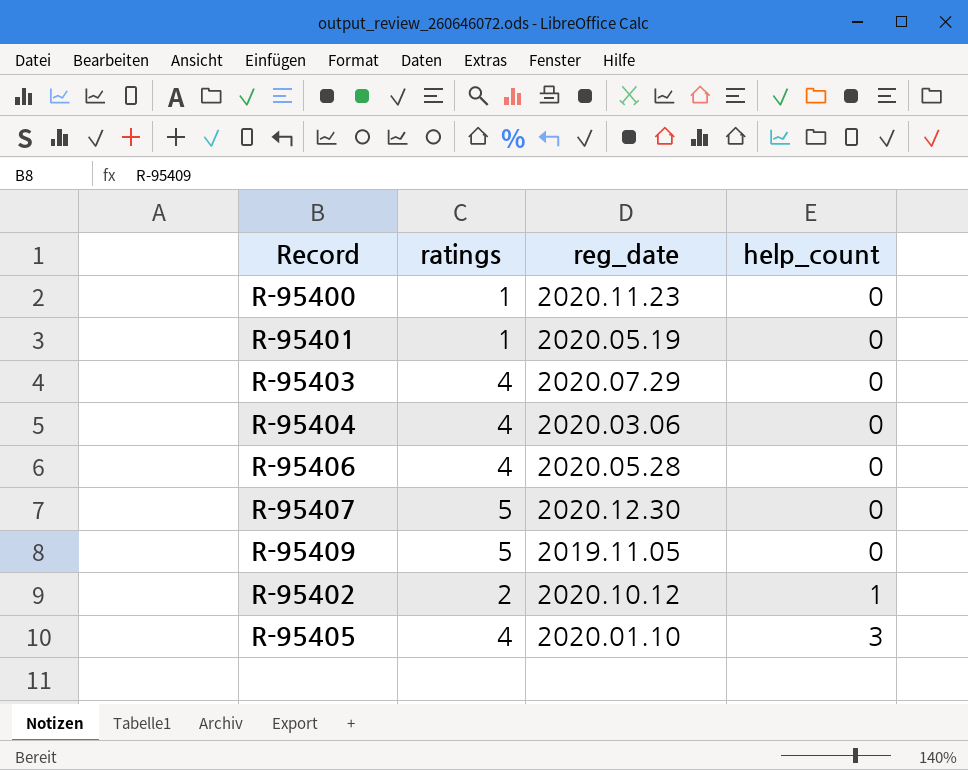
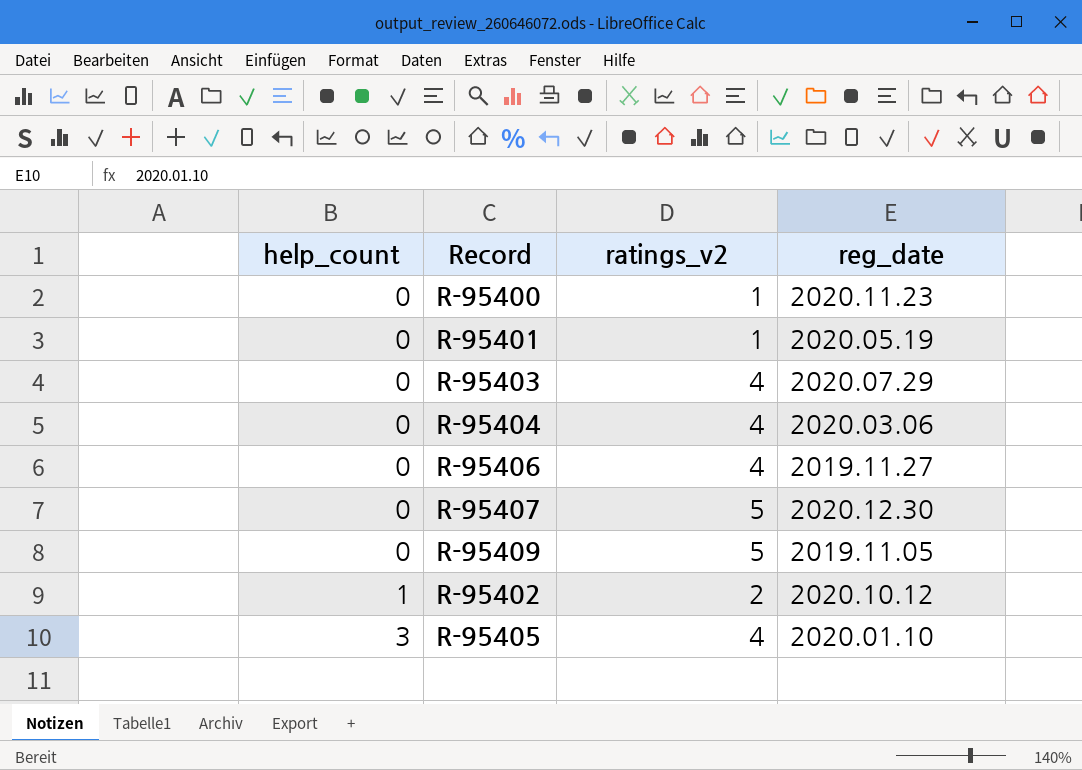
column help_count | position: 4 -> 1
column name: ratings -> ratings_v2
R-95406 | reg_date: 2020.05.28 -> 2019.11.27

